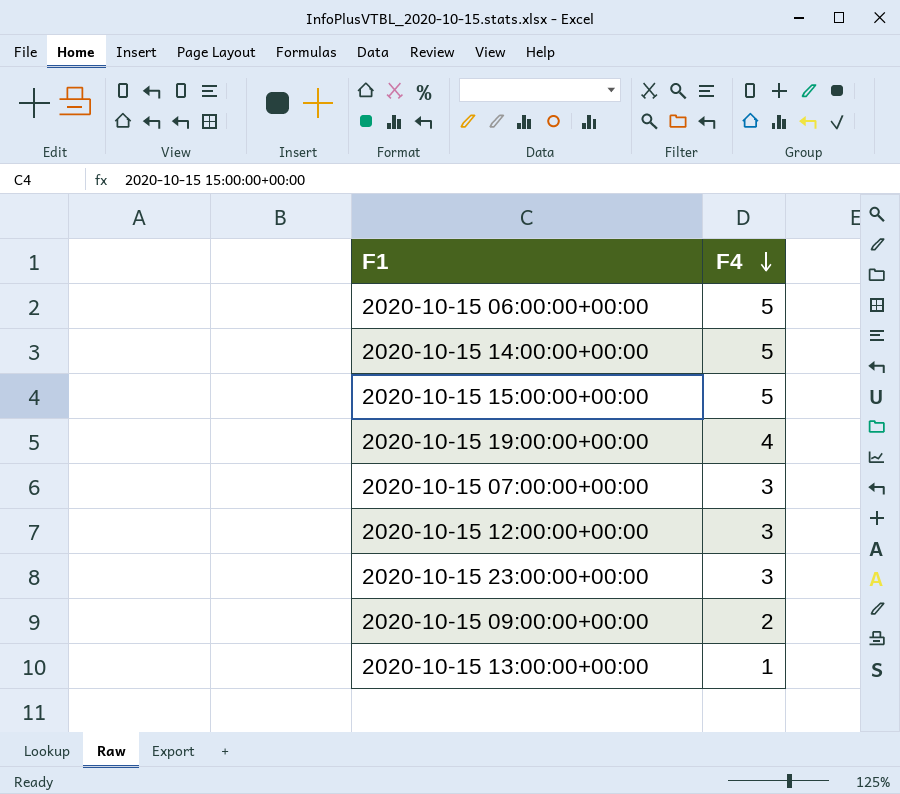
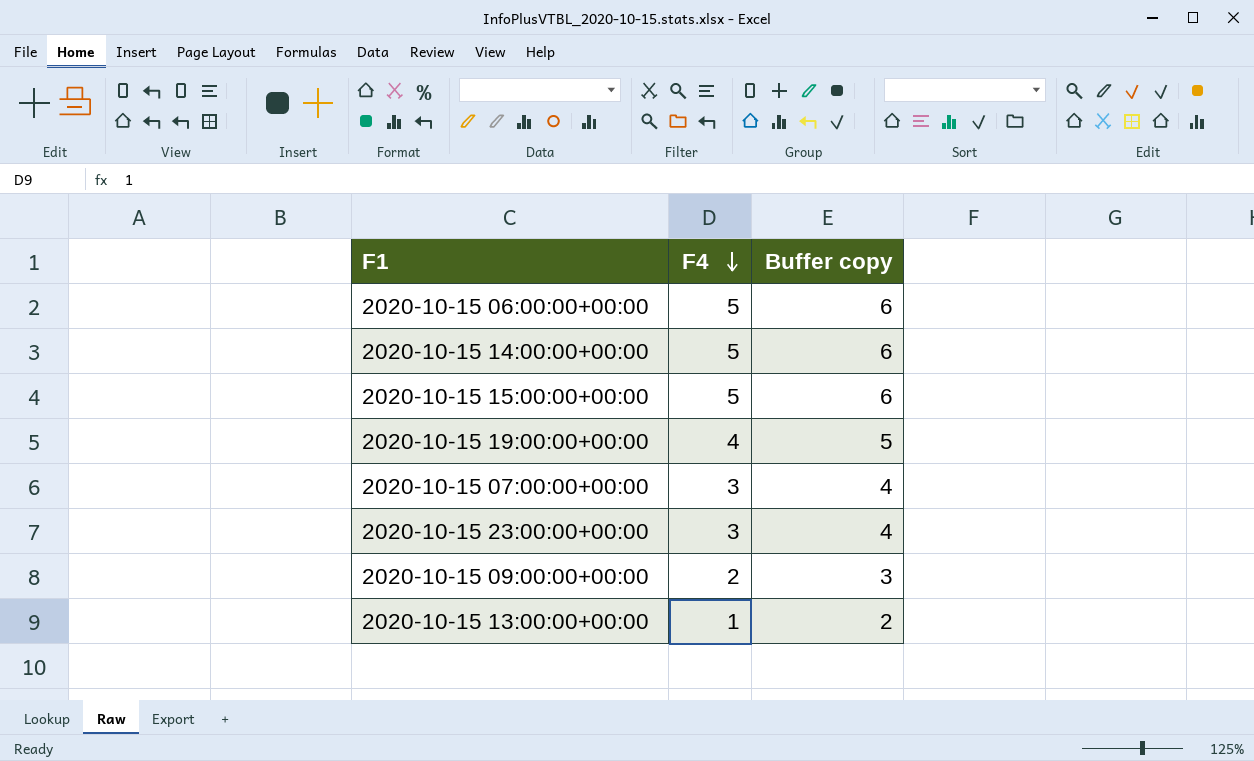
column Buffer copy | formula: none -> [F4] + 1
row 2020-10-15 12:00:00+00:00: 3 -> none

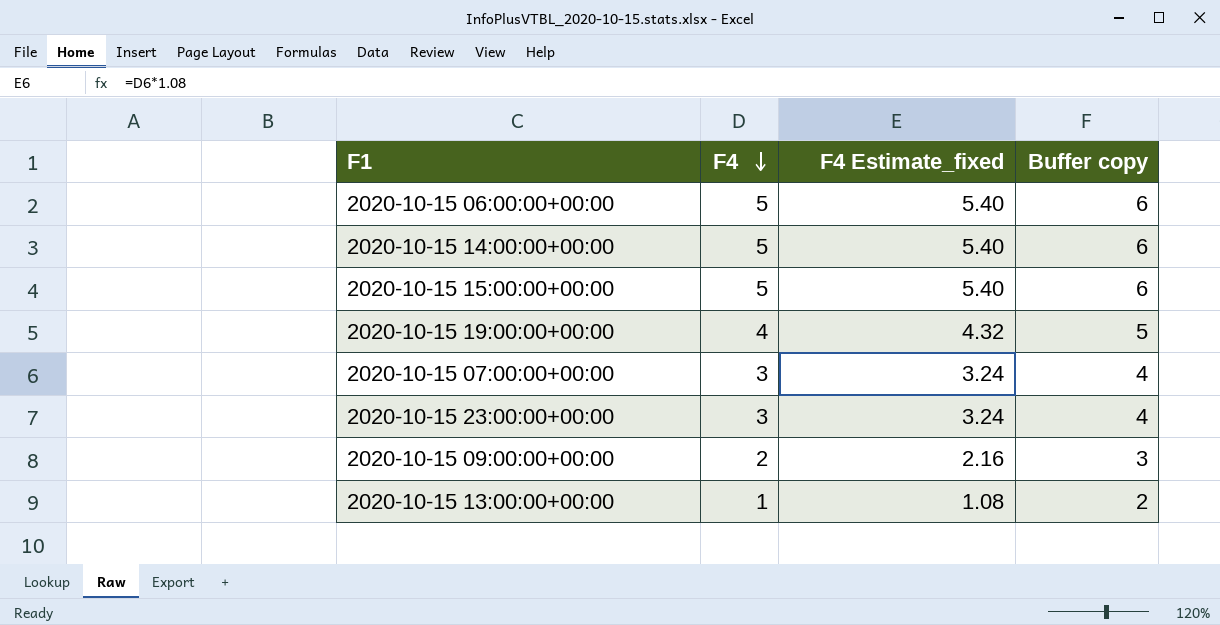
column F4 Estimate_fixed | formula: none -> [F4] * 1.08

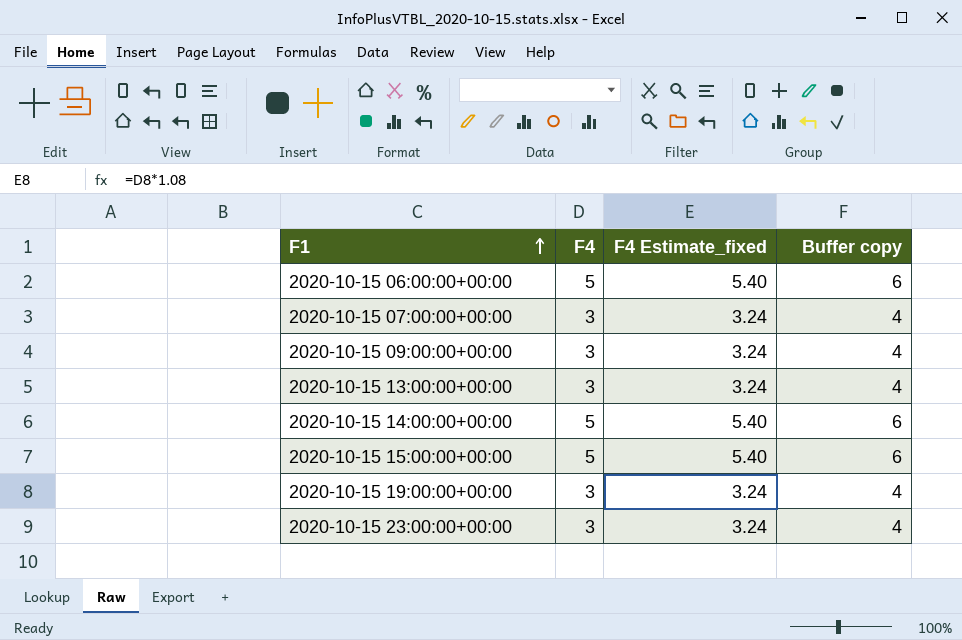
row order: F4 descending -> F1 ascending
2020-10-15 09:00:00+00:00 | F4: 2 -> 3
2020-10-15 09:00:00+00:00 | F4 Estimate_fixed: 2.16 -> 3.24
2020-10-15 09:00:00+00:00 | Buffer copy: 3 -> 4
2020-10-15 13:00:00+00:00 | F4: 1 -> 3
2020-10-15 13:00:00+00:00 | F4 Estimate_fixed: 1.08 -> 3.24
2020-10-15 13:00:00+00:00 | Buffer copy: 2 -> 4
2020-10-15 19:00:00+00:00 | F4: 4 -> 3
2020-10-15 19:00:00+00:00 | F4 Estimate_fixed: 4.32 -> 3.24
2020-10-15 19:00:00+00:00 | Buffer copy: 5 -> 4

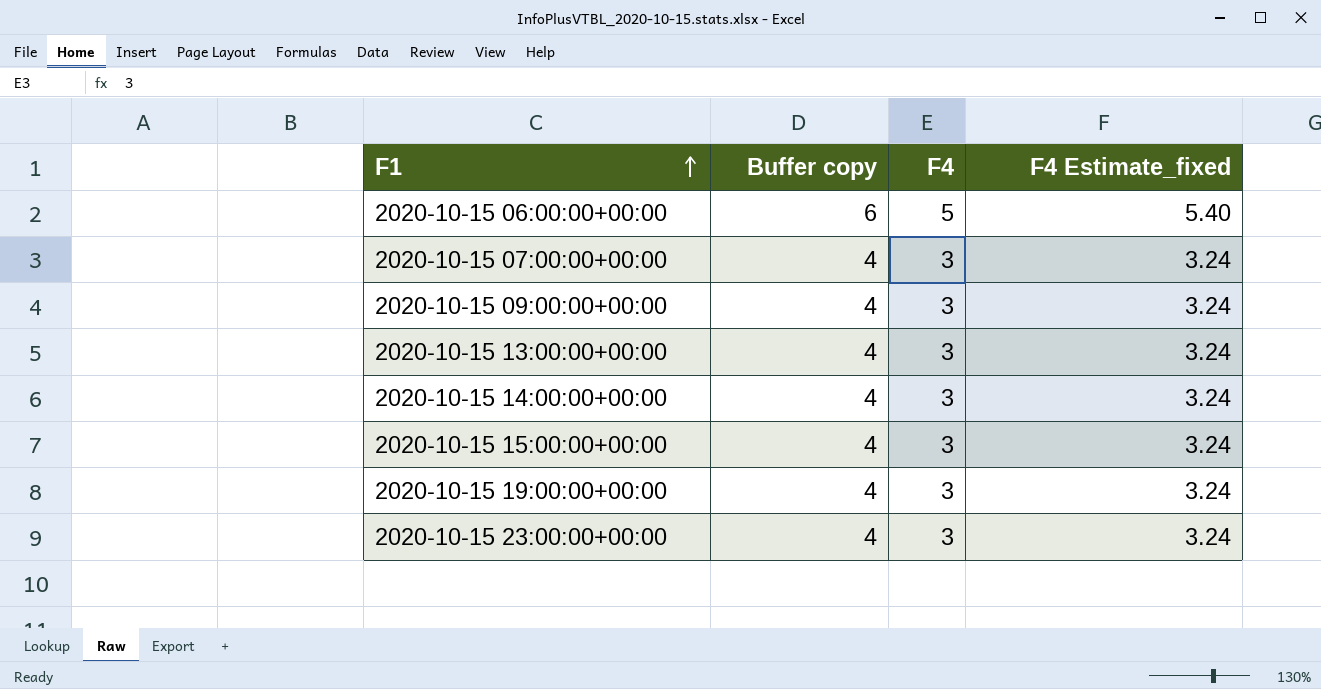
column Buffer copy | position: 4 -> 2
2020-10-15 14:00:00+00:00 | Buffer copy: 6 -> 4
2020-10-15 14:00:00+00:00 | F4: 5 -> 3
2020-10-15 14:00:00+00:00 | F4 Estimate_fixed: 5.40 -> 3.24
2020-10-15 15:00:00+00:00 | Buffer copy: 6 -> 4
2020-10-15 15:00:00+00:00 | F4: 5 -> 3
2020-10-15 15:00:00+00:00 | F4 Estimate_fixed: 5.40 -> 3.24

